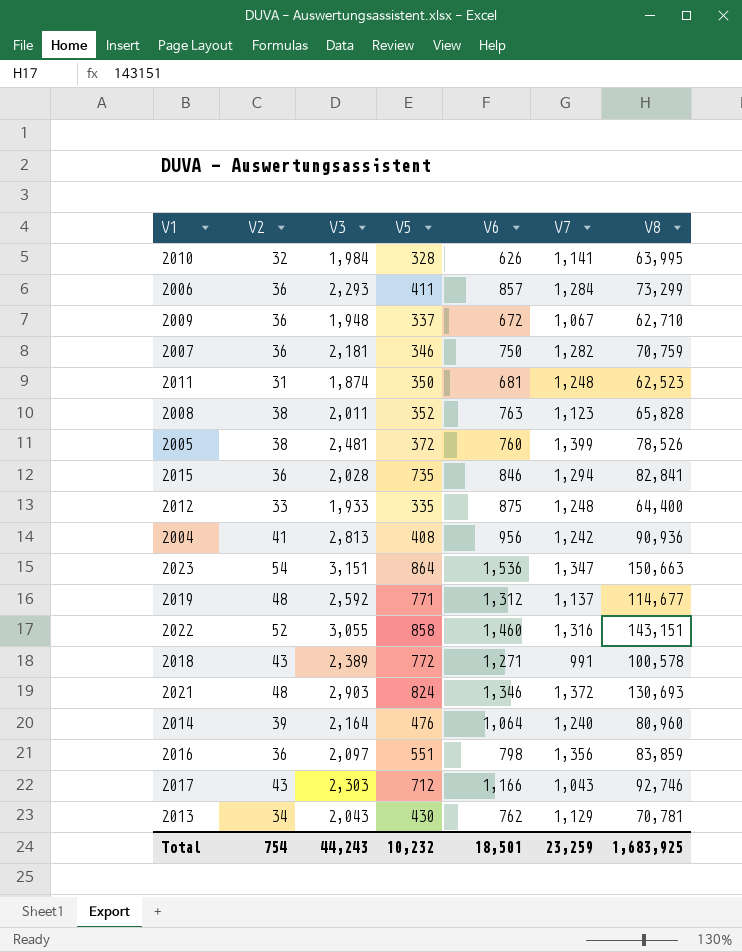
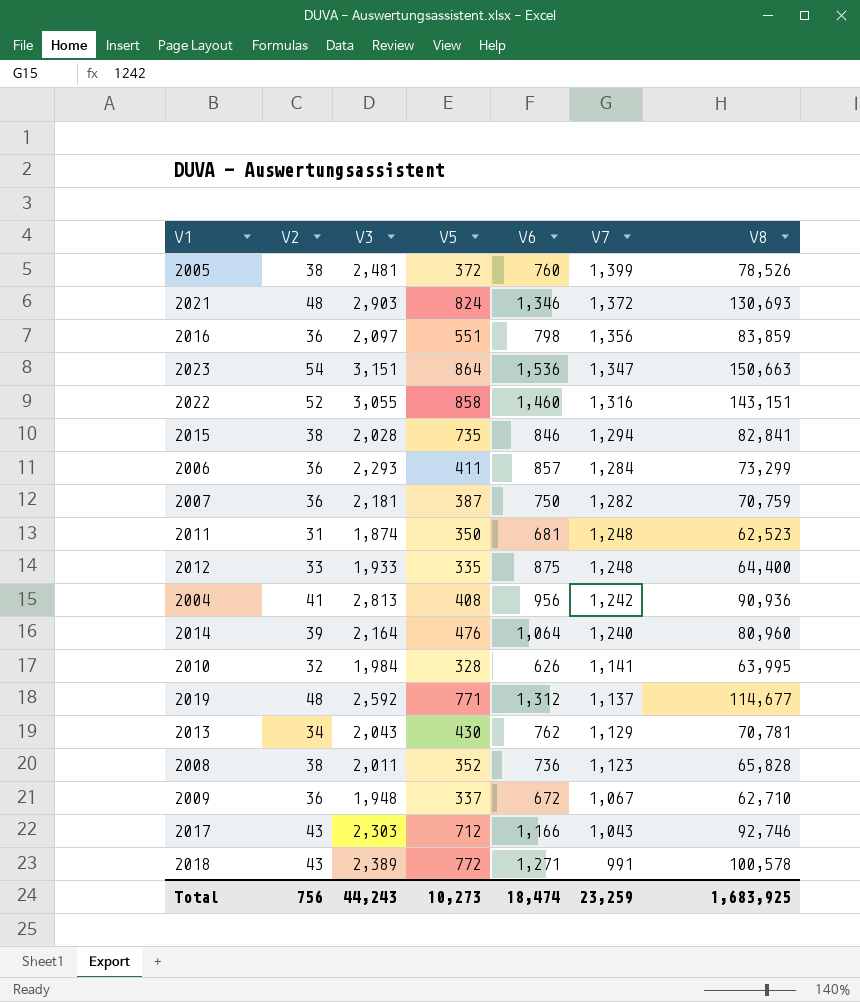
row order: none -> V7 descending
2015 | V2: 36 -> 38
2007 | V5: 346 -> 387
2008 | V6: 763 -> 736
Total | V2: 754 -> 756
Total | V5: 10,232 -> 10,273
Total | V6: 18,501 -> 18,474

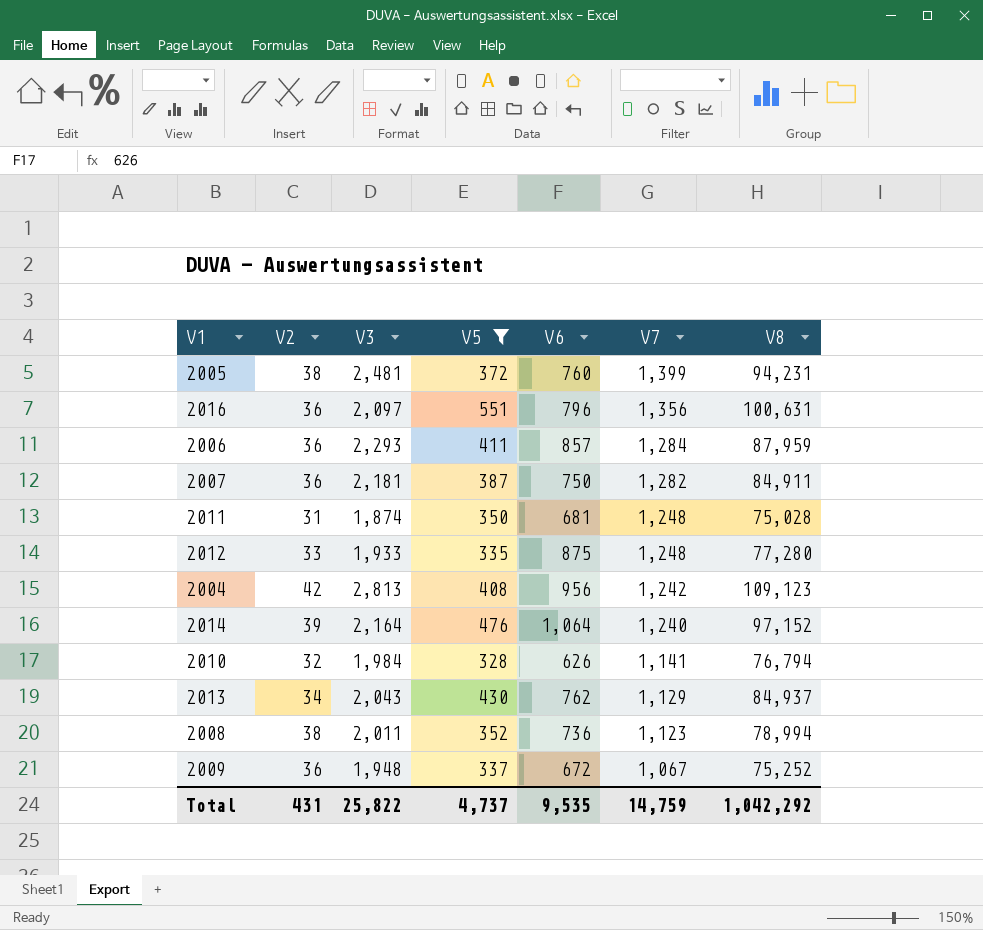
filter: none -> V5 <= 551
2005 | V8: 78,526 -> 94,231
2016 | V6: 798 -> 796
2016 | V8: 83,859 -> 100,631
2006 | V8: 73,299 -> 87,959
2007 | V8: 70,759 -> 84,911
2011 | V8: 62,523 -> 75,028
2012 | V8: 64,400 -> 77,280
2004 | V2: 41 -> 42
2004 | V8: 90,936 -> 109,123
2014 | V8: 80,960 -> 97,152
2010 | V8: 63,995 -> 76,794
2013 | V8: 70,781 -> 84,937
2008 | V8: 65,828 -> 78,994
2009 | V8: 62,710 -> 75,252
Total | V2: 756 -> 431
Total | V3: 44,243 -> 25,822
Total | V5: 10,273 -> 4,737
Total | V6: 18,474 -> 9,535
Total | V7: 23,259 -> 14,759
Total | V8: 1,683,925 -> 1,042,292

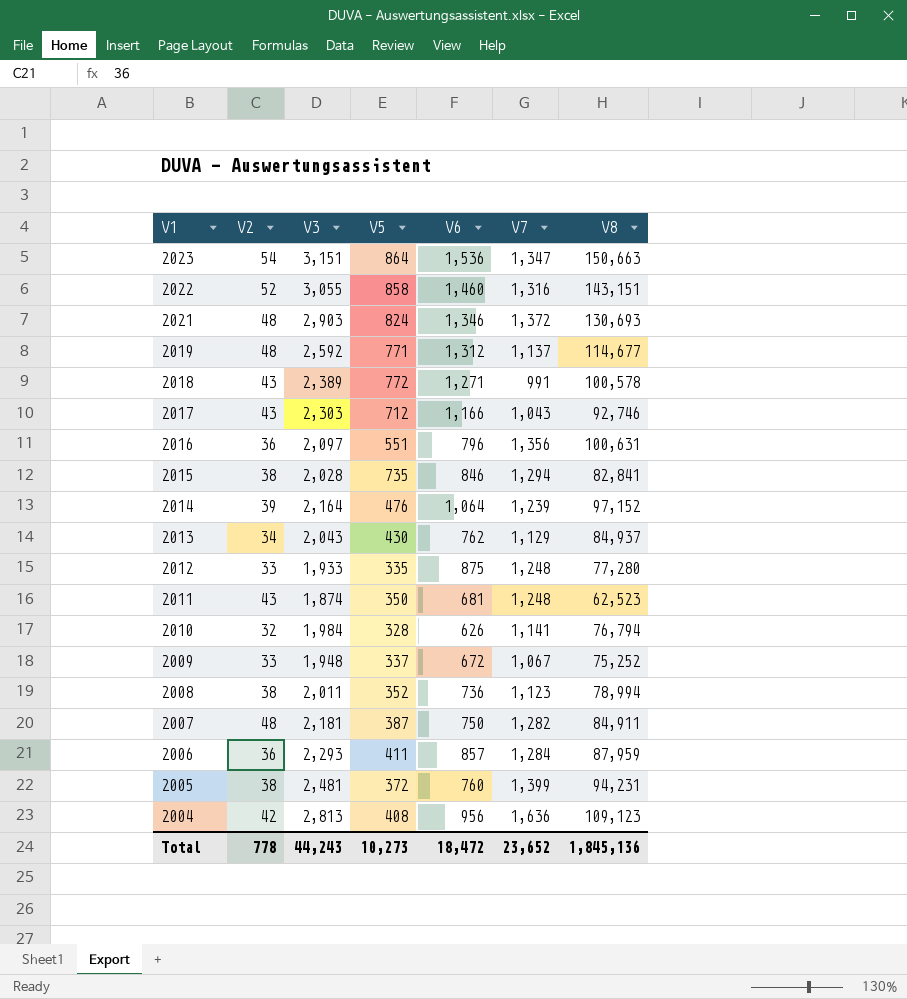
filter: V5 <= 551 -> none
row order: V7 descending -> V1 descending
2014 | V7: 1,240 -> 1,239
2011 | V2: 31 -> 43
2011 | V8: 75,028 -> 62,523
2009 | V2: 36 -> 33
2007 | V2: 36 -> 48
2004 | V7: 1,242 -> 1,636
Total | V2: 431 -> 778
Total | V3: 25,822 -> 44,243
Total | V5: 4,737 -> 10,273
Total | V6: 9,535 -> 18,472
Total | V7: 14,759 -> 23,652
Total | V8: 1,042,292 -> 1,845,136

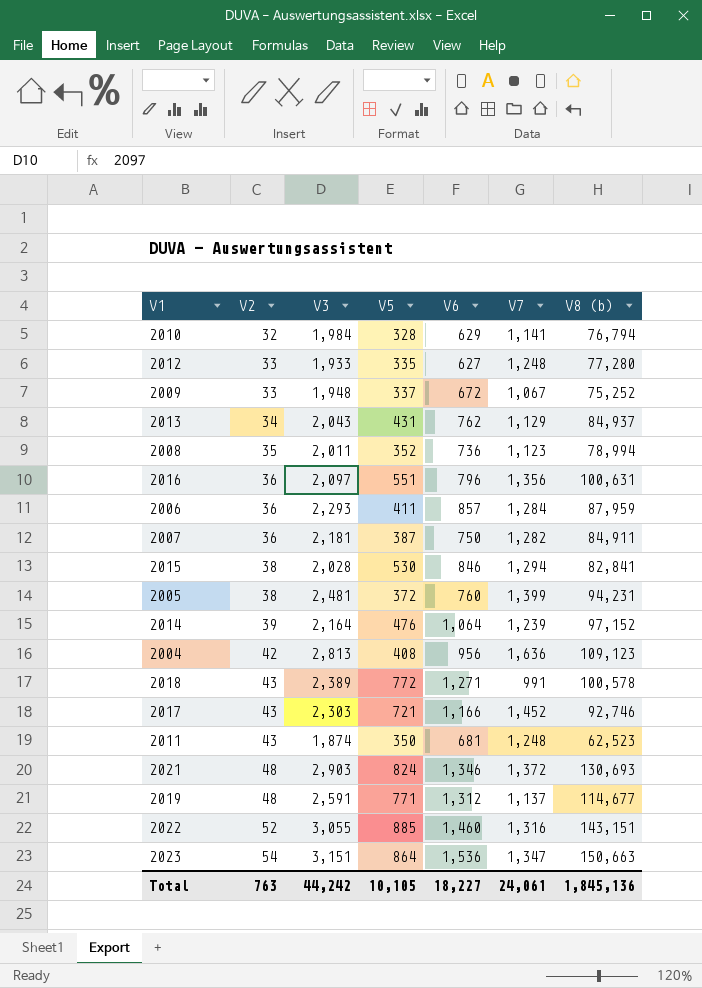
row order: V1 descending -> V2 ascending
column name: V8 -> V8 (b)
2010 | V6: 626 -> 629
2012 | V6: 875 -> 627
2013 | V5: 430 -> 431
2008 | V2: 38 -> 35
2007 | V2: 48 -> 36
2015 | V5: 735 -> 530
2017 | V5: 712 -> 721
2017 | V7: 1,043 -> 1,452
2019 | V3: 2,592 -> 2,591
2022 | V5: 858 -> 885
Total | V2: 778 -> 763
Total | V3: 44,243 -> 44,242
Total | V5: 10,273 -> 10,105
Total | V6: 18,472 -> 18,227
Total | V7: 23,652 -> 24,061

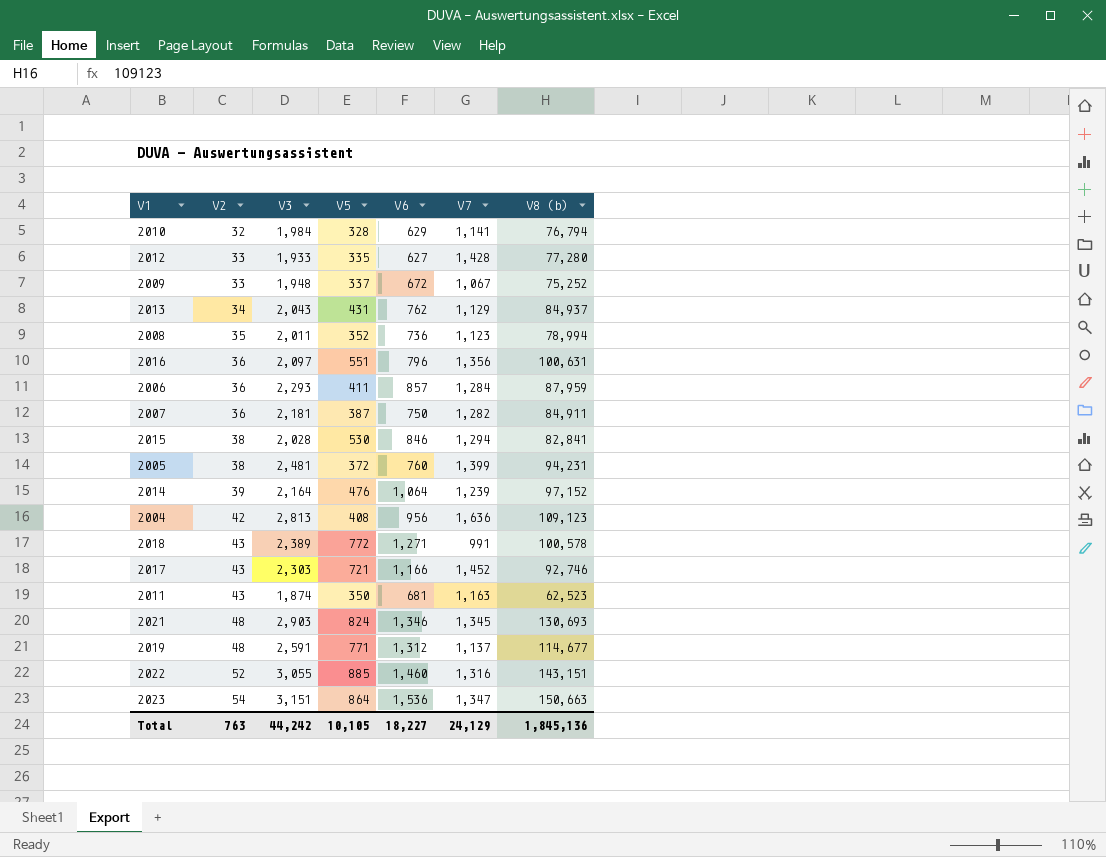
2012 | V7: 1,248 -> 1,428
2011 | V7: 1,248 -> 1,163
2021 | V7: 1,372 -> 1,345
Total | V7: 24,061 -> 24,129

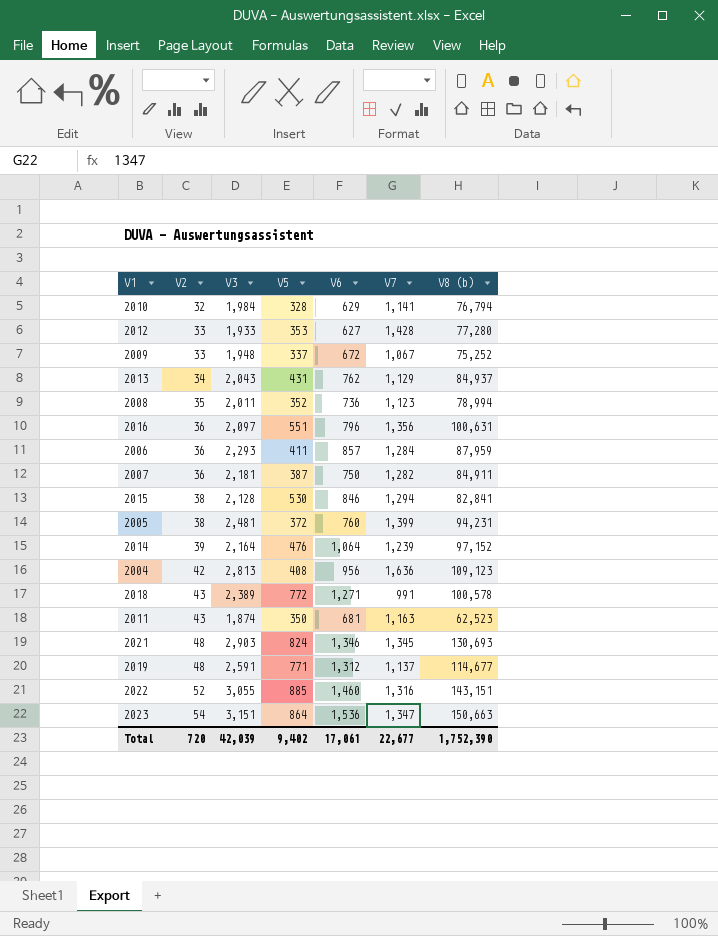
row 2017: 43 | 2,303 | 721 | 1,166 | 1,452 | 92,746 -> none
2012 | V5: 335 -> 353
2015 | V3: 2,028 -> 2,128
Total | V2: 763 -> 720
Total | V3: 44,242 -> 42,039
Total | V5: 10,105 -> 9,402
Total | V6: 18,227 -> 17,061
Total | V7: 24,129 -> 22,677
Total | V8 (b): 1,845,136 -> 1,752,390

